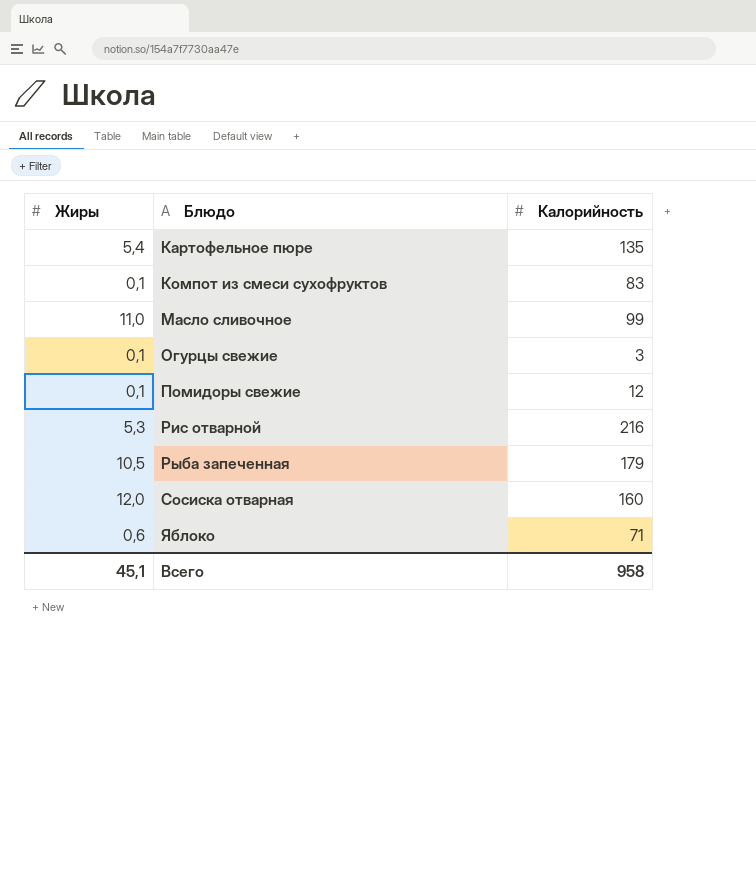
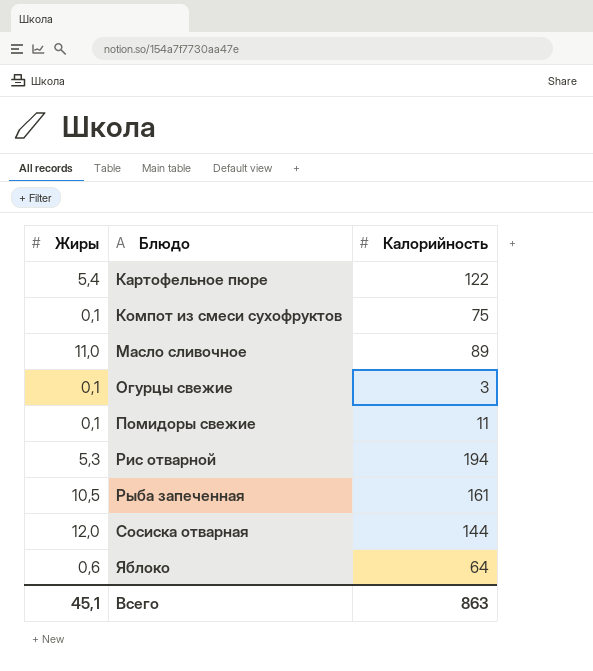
Картофельное пюре | Калорийность: 135 -> 122
Компот из смеси сухофруктов | Калорийность: 83 -> 75
Масло сливочное | Калорийность: 99 -> 89
Помидоры свежие | Калорийность: 12 -> 11
Рис отварной | Калорийность: 216 -> 194
Рыба запеченная | Калорийность: 179 -> 161
Сосиска отварная | Калорийность: 160 -> 144
Яблоко | Калорийность: 71 -> 64
Всего | Калорийность: 958 -> 863

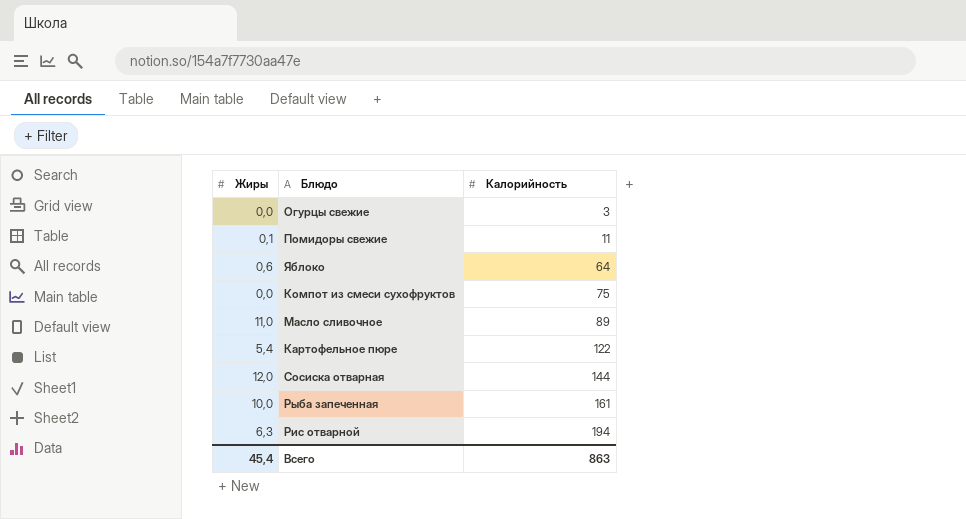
row order: Блюдо ascending -> Калорийность ascending
Огурцы свежие | Жиры: 0,1 -> 0,0
Компот из смеси сухофруктов | Жиры: 0,1 -> 0,0
Рыба запеченная | Жиры: 10,5 -> 10,0
Рис отварной | Жиры: 5,3 -> 6,3
Всего | Жиры: 45,1 -> 45,4

